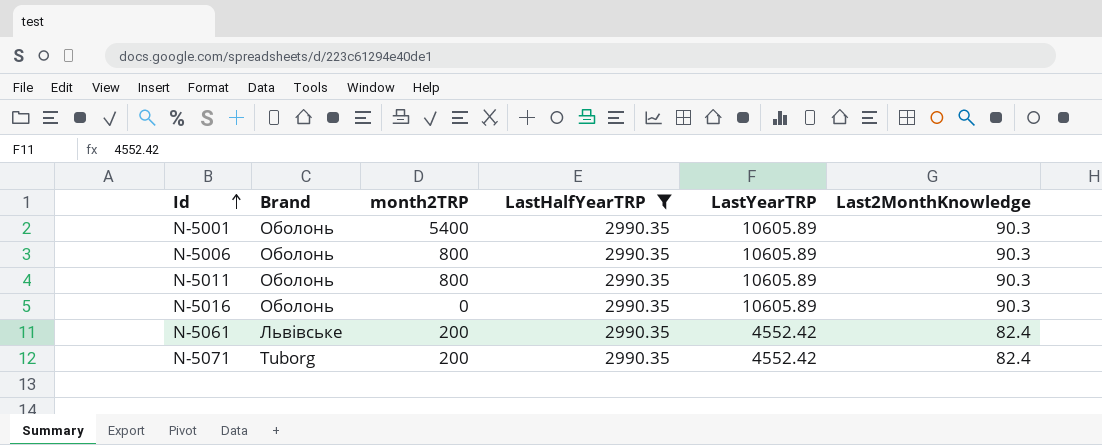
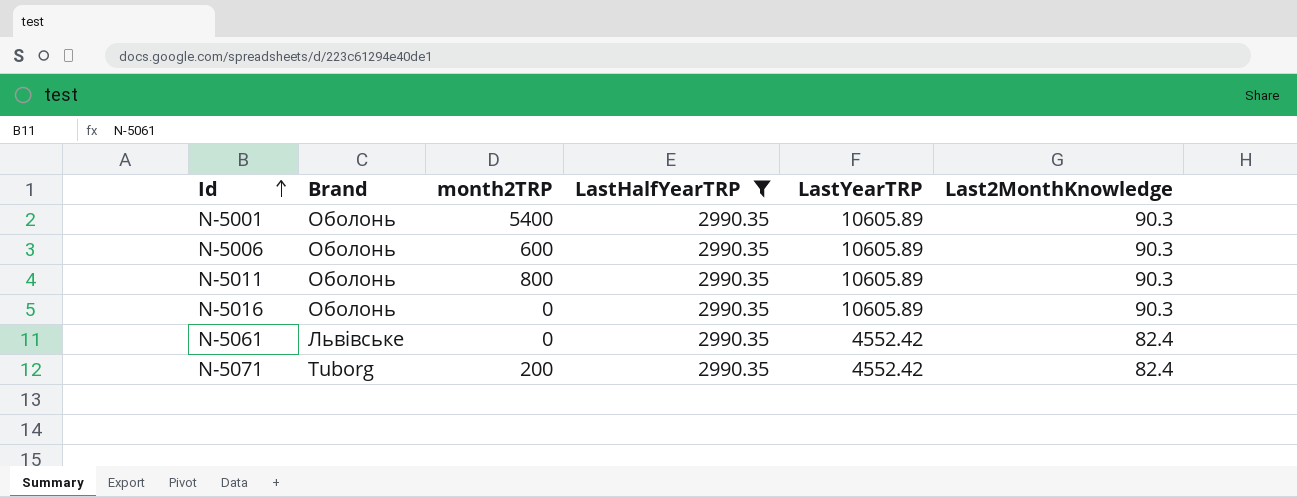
N-5006 | month2TRP: 800 -> 600
N-5061 | month2TRP: 200 -> 0

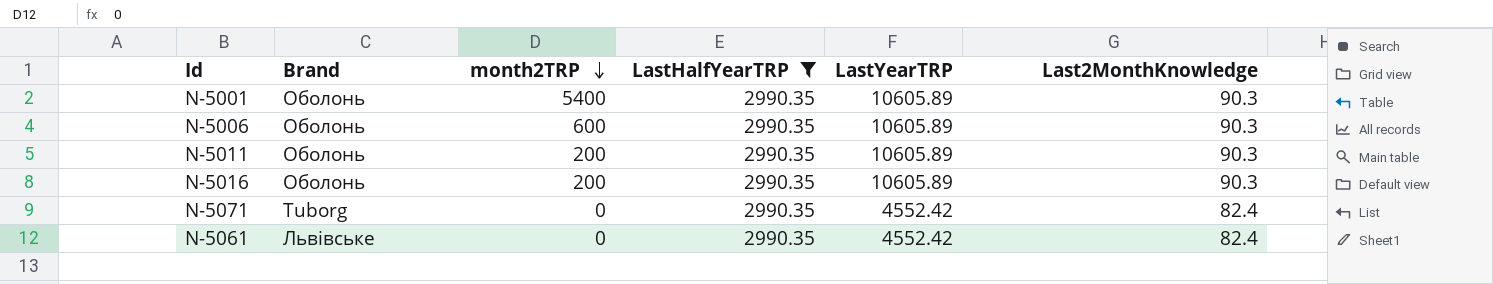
row order: Id ascending -> month2TRP descending
N-5011 | month2TRP: 800 -> 200
N-5016 | month2TRP: 0 -> 200
N-5071 | month2TRP: 200 -> 0

